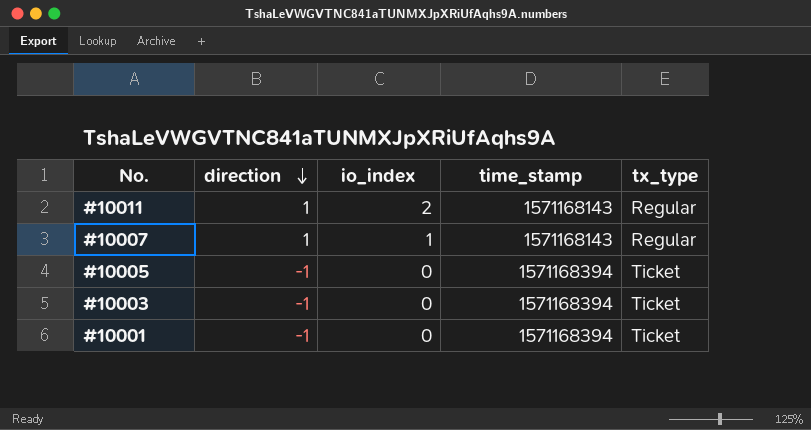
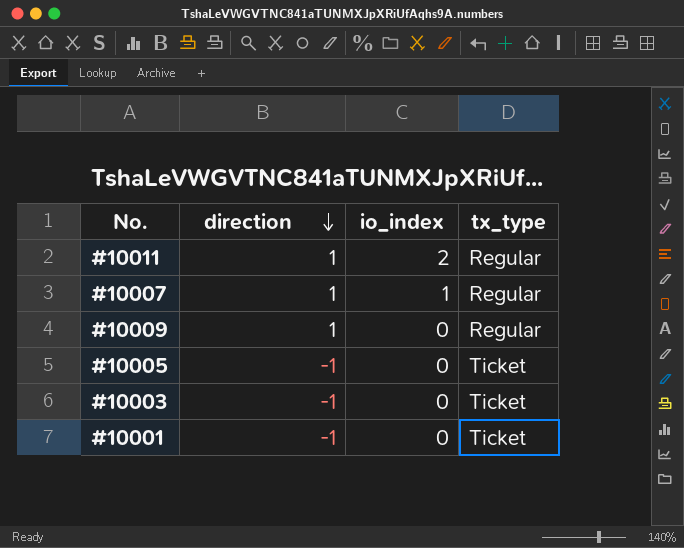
column time_stamp | position: 4 -> none
row #10009: none -> 1 | 0 | Regular

